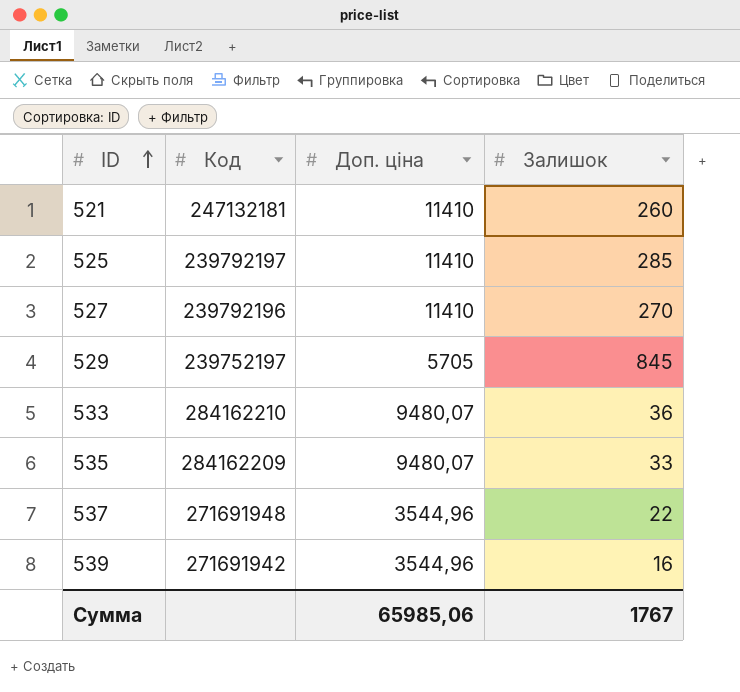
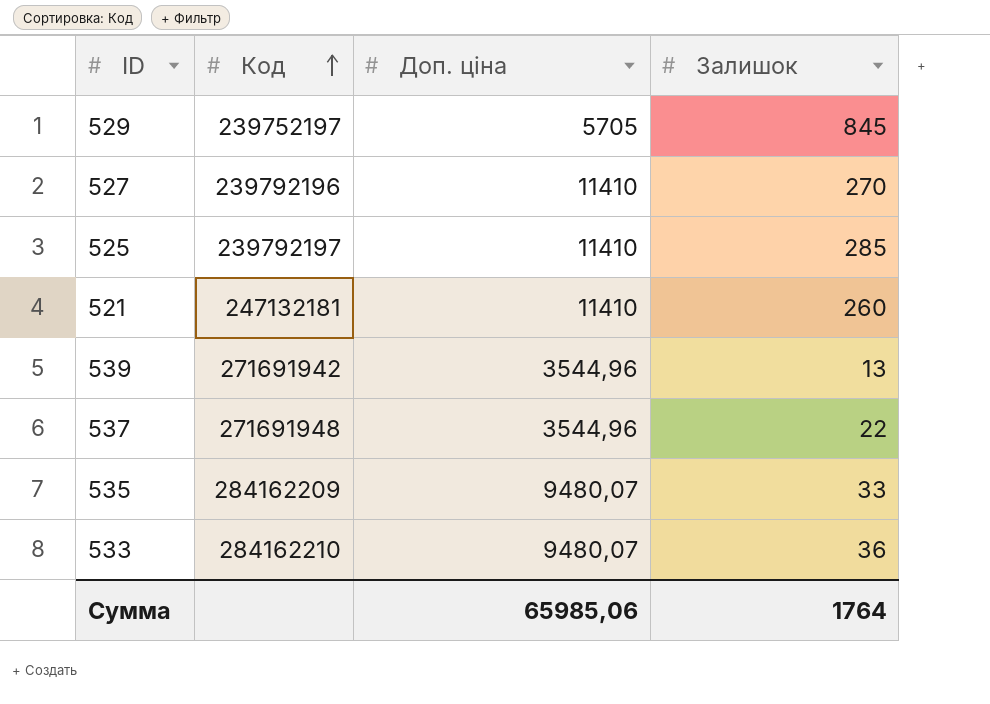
row order: ID ascending -> Код ascending
539 | Залишок: 16 -> 13
Сумма | Залишок: 1767 -> 1764

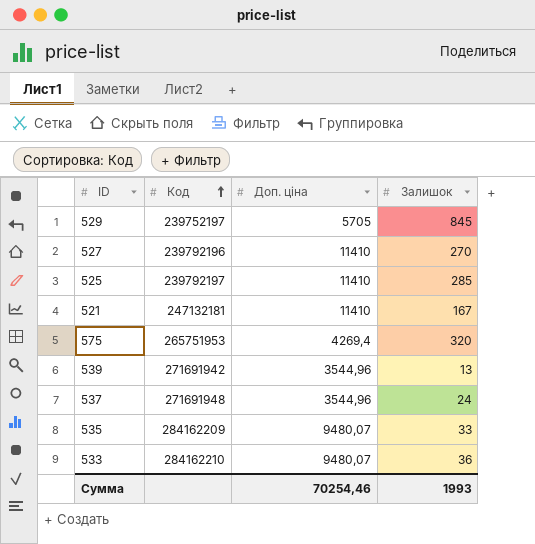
521 | Залишок: 260 -> 167
row 575: none -> 265751953 | 4269,4 | 320
537 | Залишок: 22 -> 24
Сумма | Доп. ціна: 65985,06 -> 70254,46
Сумма | Залишок: 1764 -> 1993

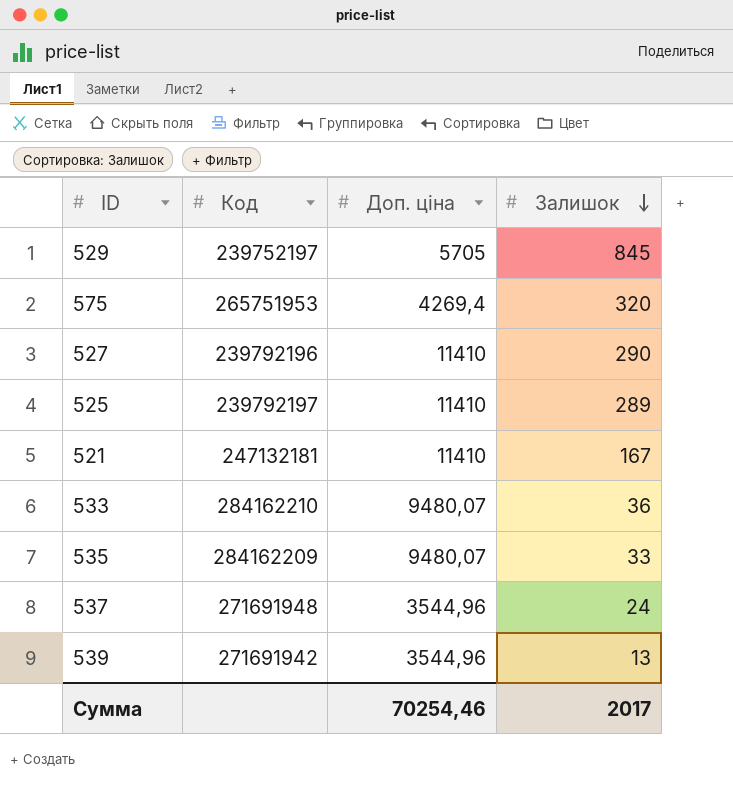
row order: Код ascending -> Залишок descending
527 | Залишок: 270 -> 290
525 | Залишок: 285 -> 289
Сумма | Залишок: 1993 -> 2017

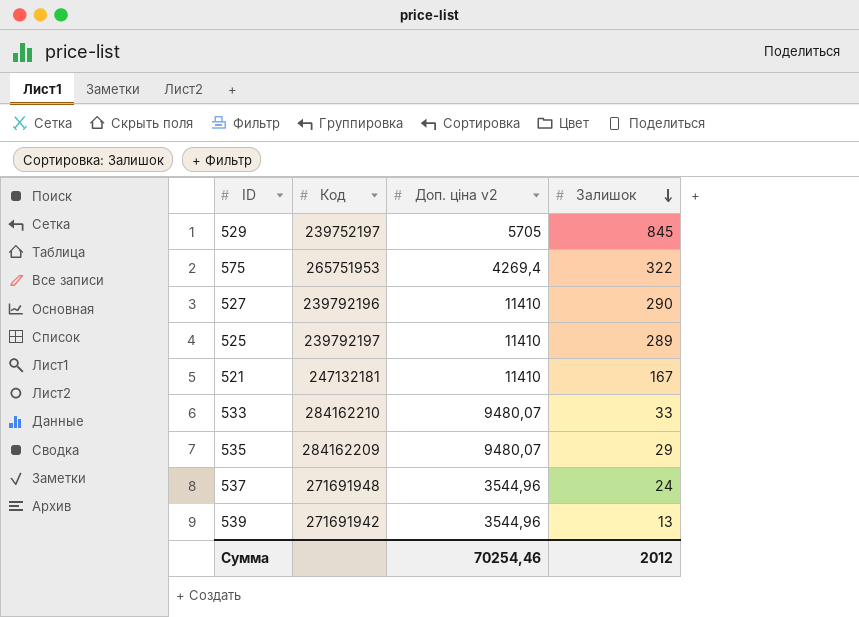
column name: Доп. ціна -> Доп. ціна v2
575 | Залишок: 320 -> 322
533 | Залишок: 36 -> 33
535 | Залишок: 33 -> 29
Сумма | Залишок: 2017 -> 2012

